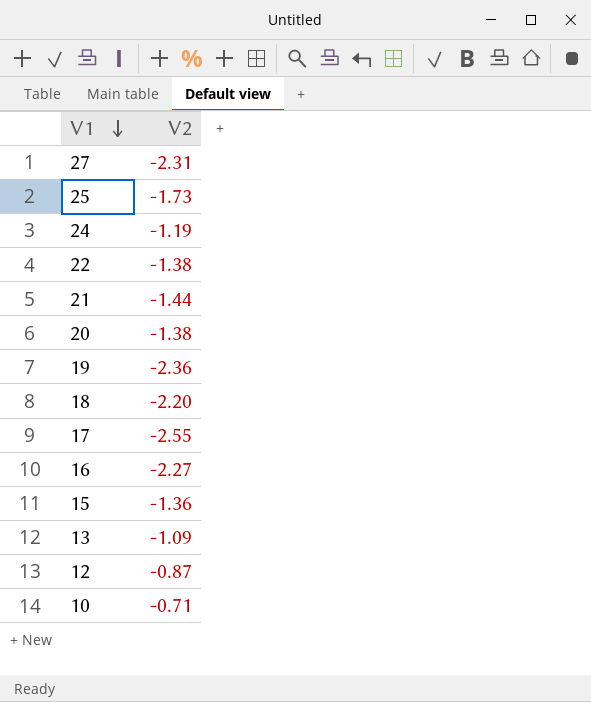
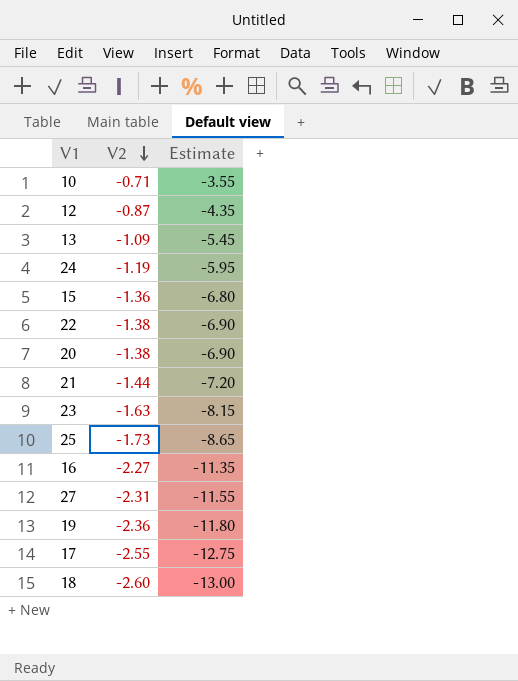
row order: V1 descending -> V2 descending
column Estimate | formula: none -> [V2] * 5
row 23: none -> -1.63 | -8.15
18 | V2: -2.20 -> -2.60

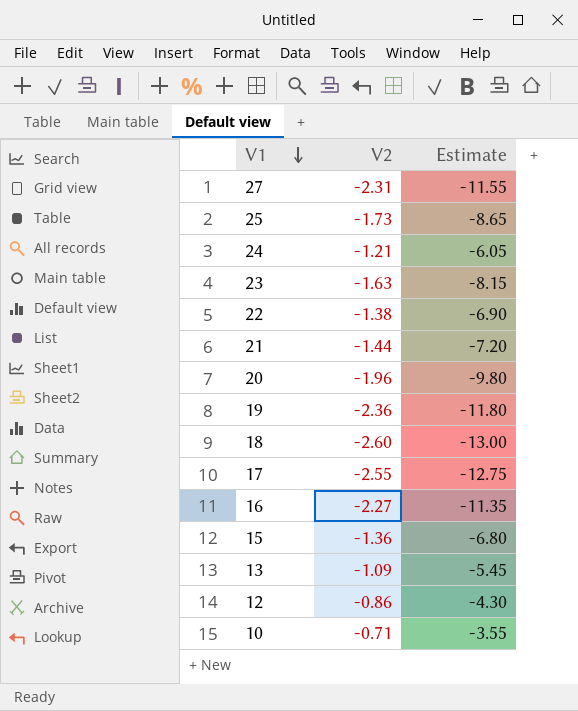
row order: V2 descending -> V1 descending
24 | V2: -1.19 -> -1.21
24 | Estimate: -5.95 -> -6.05
20 | V2: -1.38 -> -1.96
20 | Estimate: -6.90 -> -9.80
12 | V2: -0.87 -> -0.86
12 | Estimate: -4.35 -> -4.30

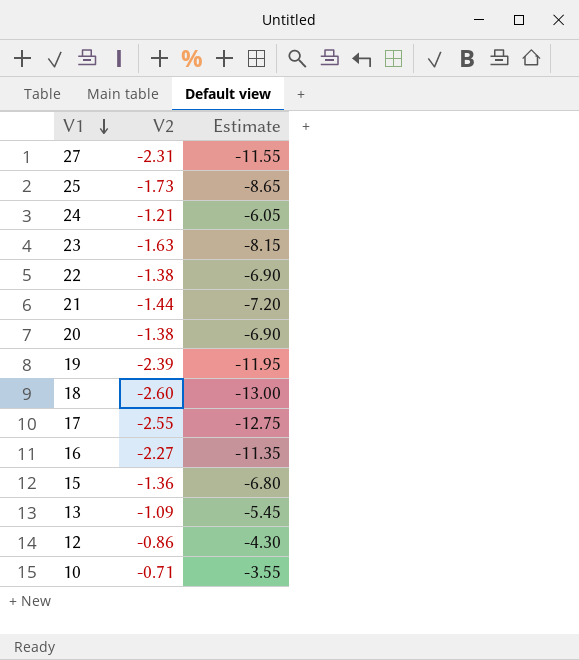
20 | V2: -1.96 -> -1.38
20 | Estimate: -9.80 -> -6.90
19 | V2: -2.36 -> -2.39
19 | Estimate: -11.80 -> -11.95

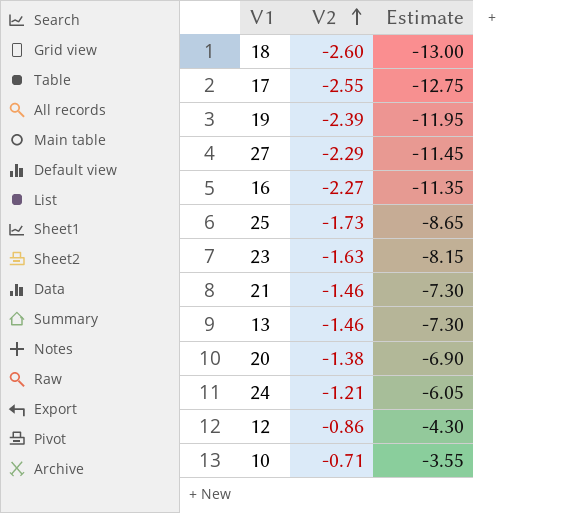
row order: V1 descending -> V2 ascending
row 22: -1.38 | -6.90 -> none
row 15: -1.36 | -6.80 -> none
27 | V2: -2.31 -> -2.29
27 | Estimate: -11.55 -> -11.45
21 | V2: -1.44 -> -1.46
21 | Estimate: -7.20 -> -7.30
13 | V2: -1.09 -> -1.46
13 | Estimate: -5.45 -> -7.30

